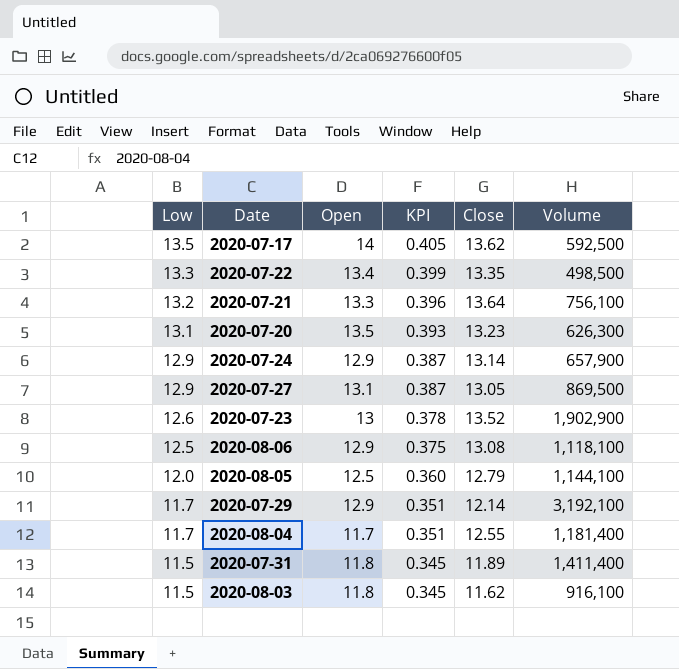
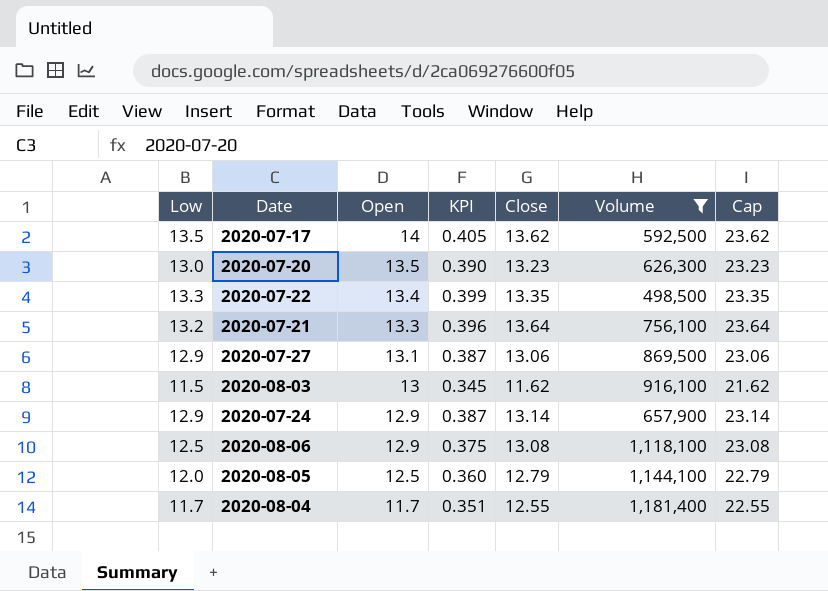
filter: none -> Volume <= 1,181,400
row order: Low descending -> Open descending
column Cap | formula: none -> [Close] + 10
2020-07-20 | Low: 13.1 -> 13.0
2020-07-20 | KPI: 0.393 -> 0.390
2020-07-27 | Close: 13.05 -> 13.06
2020-08-03 | Open: 11.8 -> 13

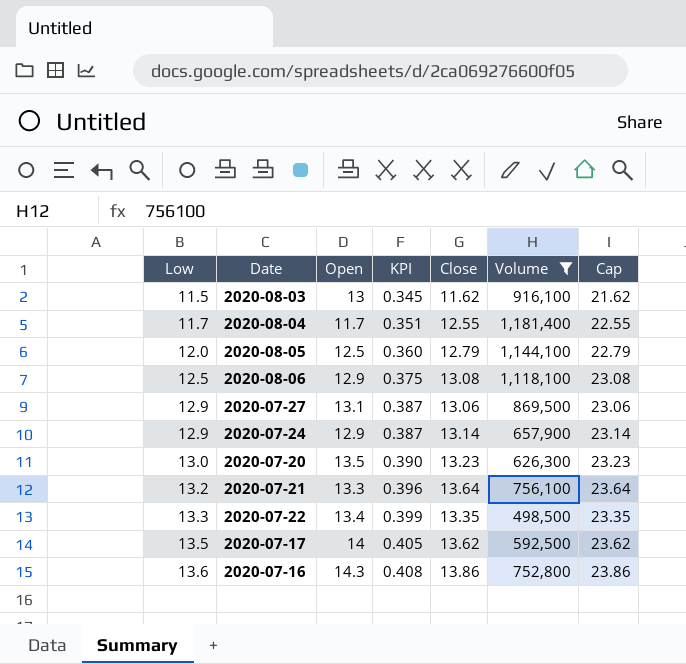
row order: Open descending -> Low ascending
row 2020-07-16: none -> 13.6 | 14.3 | 0.408 | 13.86 | 752,800 | 23.86

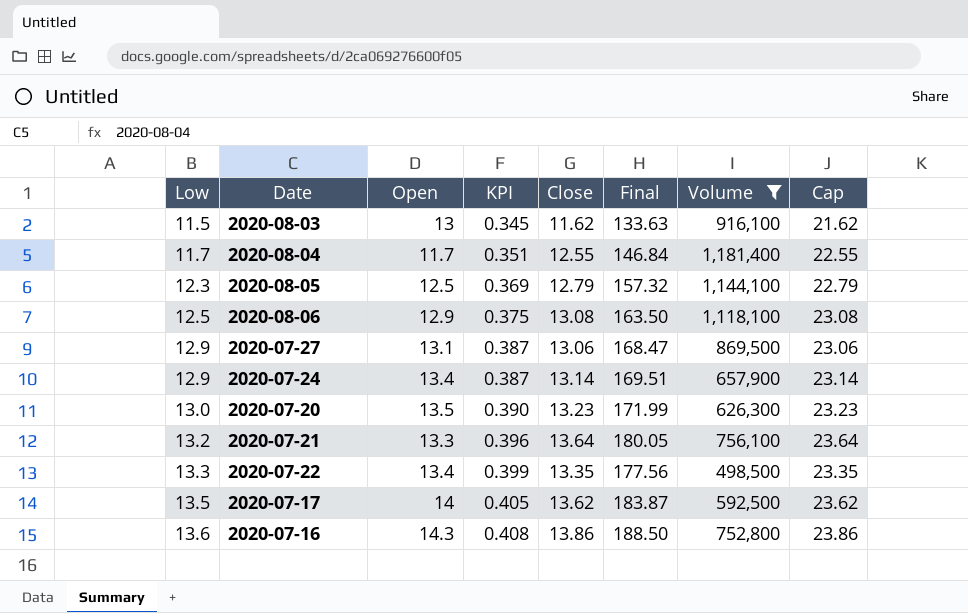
column Final | formula: none -> [Low] * [Close]
2020-08-05 | Low: 12.0 -> 12.3
2020-08-05 | KPI: 0.360 -> 0.369
2020-07-24 | Open: 12.9 -> 13.4

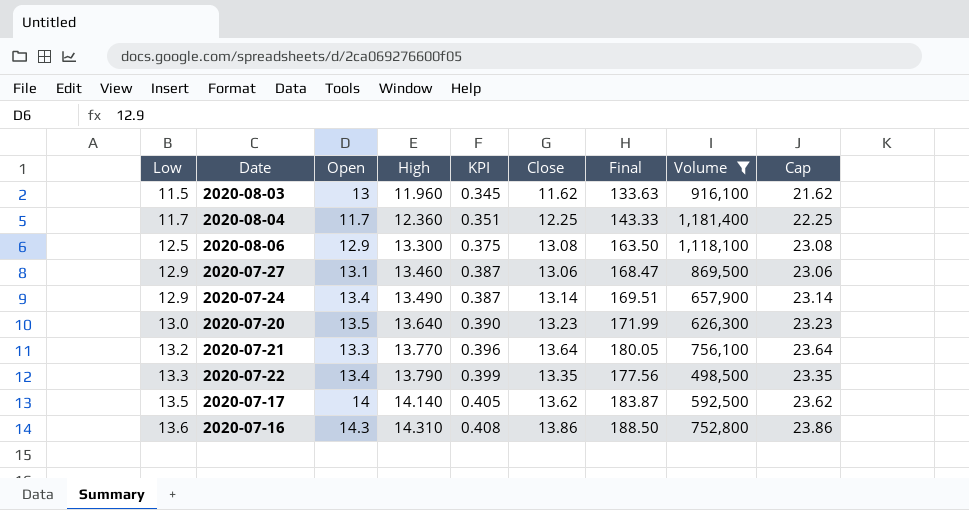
column High | position: none -> 4
row 2020-08-05: 12.3 | 12.5 | 0.369 | 12.79 | 157.32 | 1,144,100 | 22.79 -> none
2020-08-04 | Close: 12.55 -> 12.25
2020-08-04 | Final: 146.84 -> 143.33
2020-08-04 | Cap: 22.55 -> 22.25

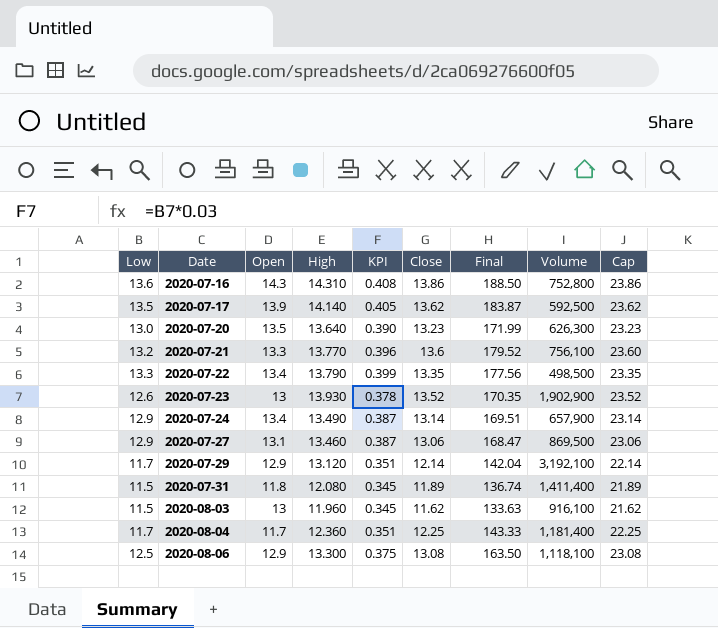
filter: Volume <= 1,181,400 -> none
row order: Low ascending -> Date ascending
2020-07-17 | Open: 14 -> 13.9
2020-07-21 | Close: 13.64 -> 13.6
2020-07-21 | Final: 180.05 -> 179.52
2020-07-21 | Cap: 23.64 -> 23.60

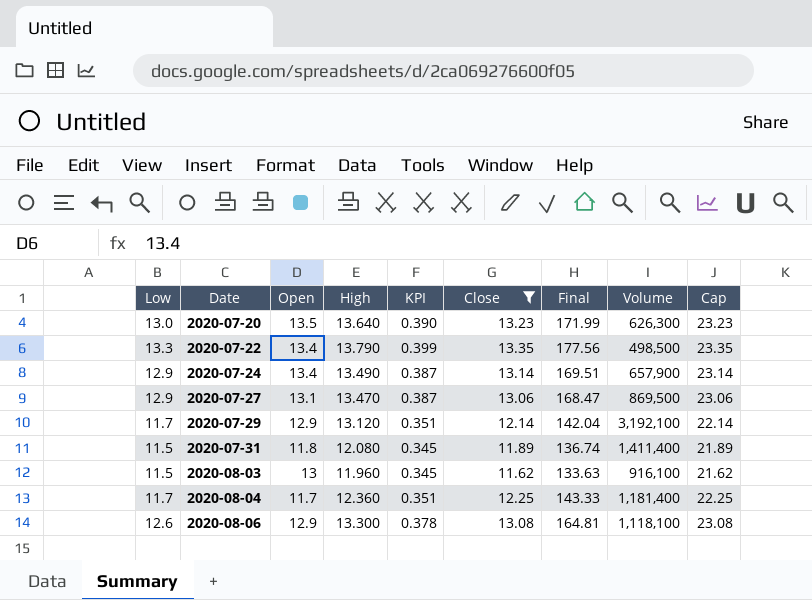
filter: none -> Close <= 13.35
2020-07-27 | High: 13.460 -> 13.470
2020-08-06 | Low: 12.5 -> 12.6
2020-08-06 | KPI: 0.375 -> 0.378
2020-08-06 | Final: 163.50 -> 164.81

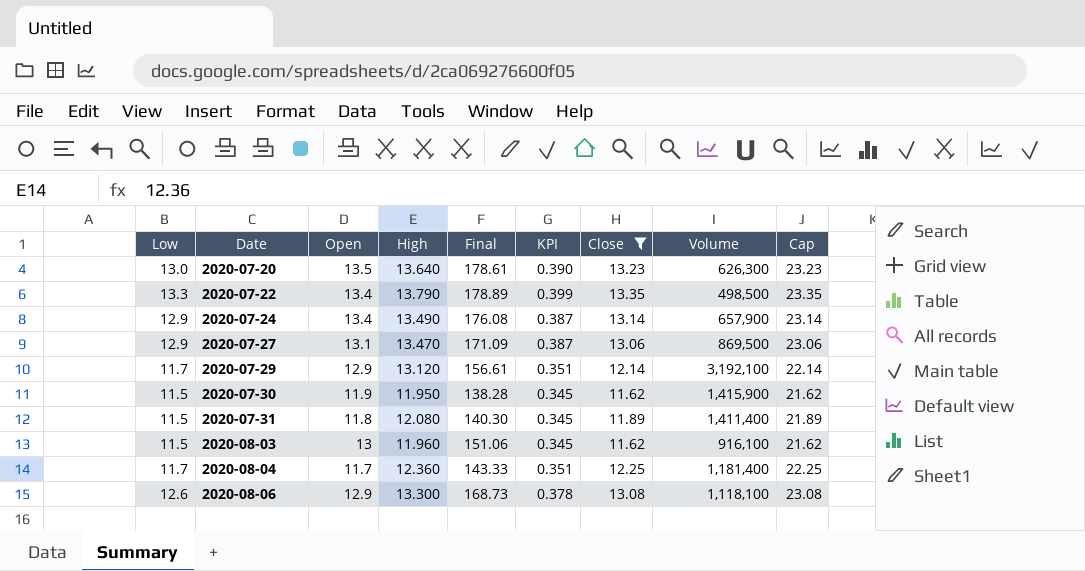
column Final | formula: [Low] * [Close] -> [Open] * [Close]
column Final | position: 7 -> 5
row 2020-07-30: none -> 11.5 | 11.9 | 11.950 | 138.28 | 0.345 | 11.62 | 1,415,900 | 21.62

